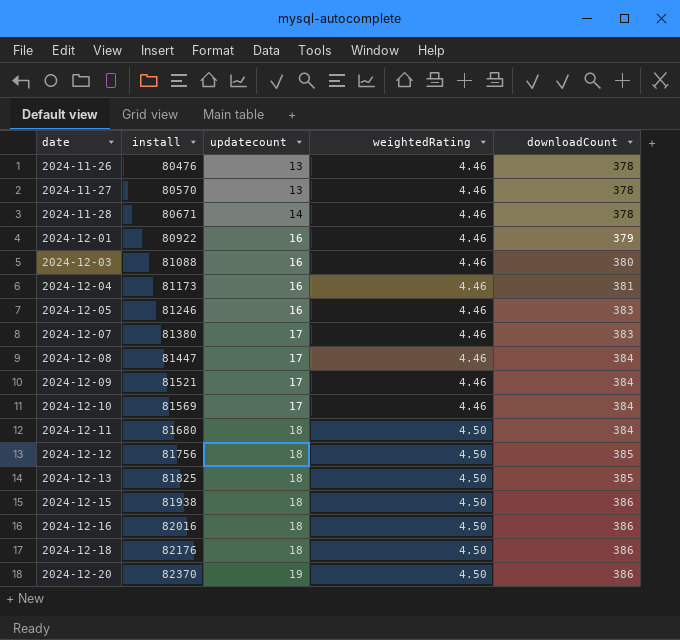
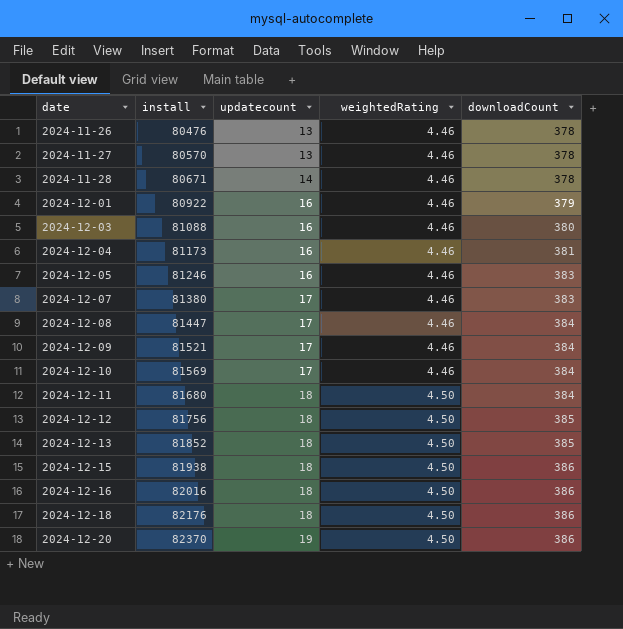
2024-12-13 | install: 81825 -> 81852

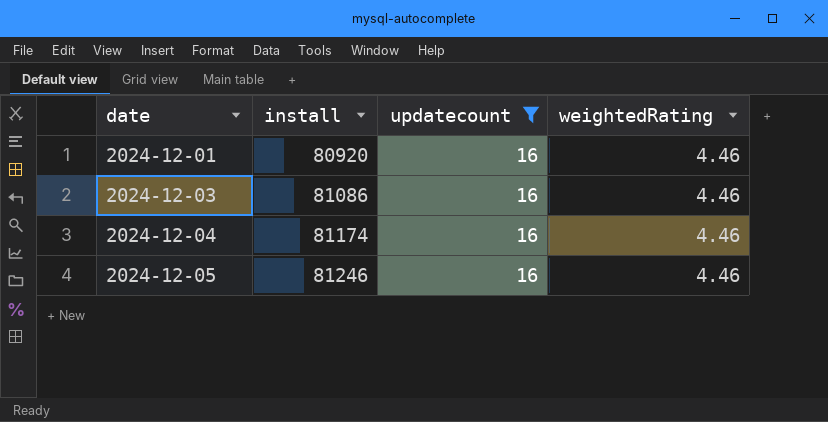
filter: none -> updatecount = 16
column downloadCount | position: 5 -> none
2024-12-01 | install: 80922 -> 80920
2024-12-03 | install: 81088 -> 81086
2024-12-04 | install: 81173 -> 81174

